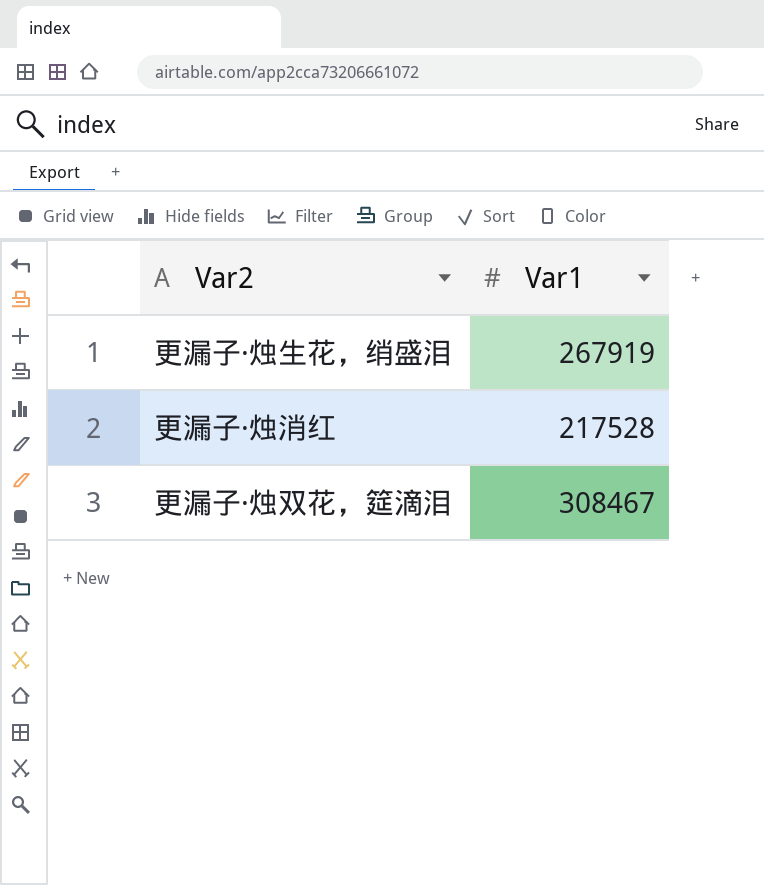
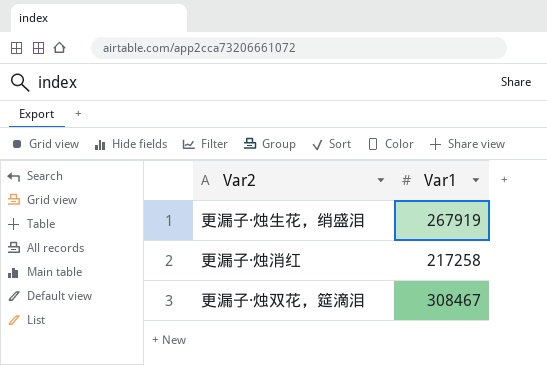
更漏子·烛消红 | Var1: 217528 -> 217258

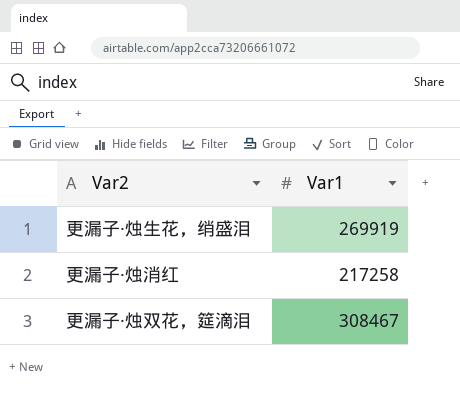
更漏子·烛生花，绡盛泪 | Var1: 267919 -> 269919

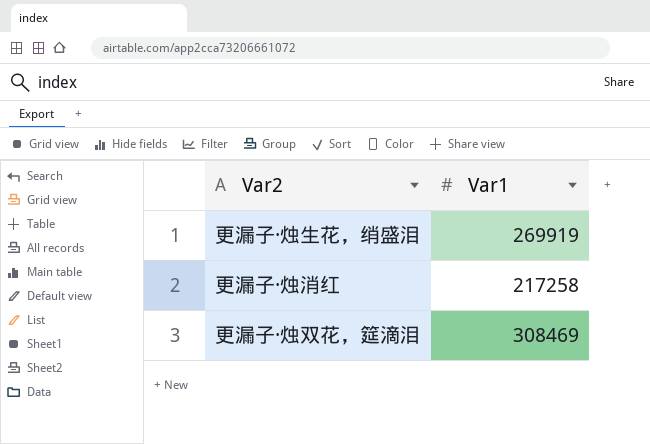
更漏子·烛双花，筵滴泪 | Var1: 308467 -> 308469

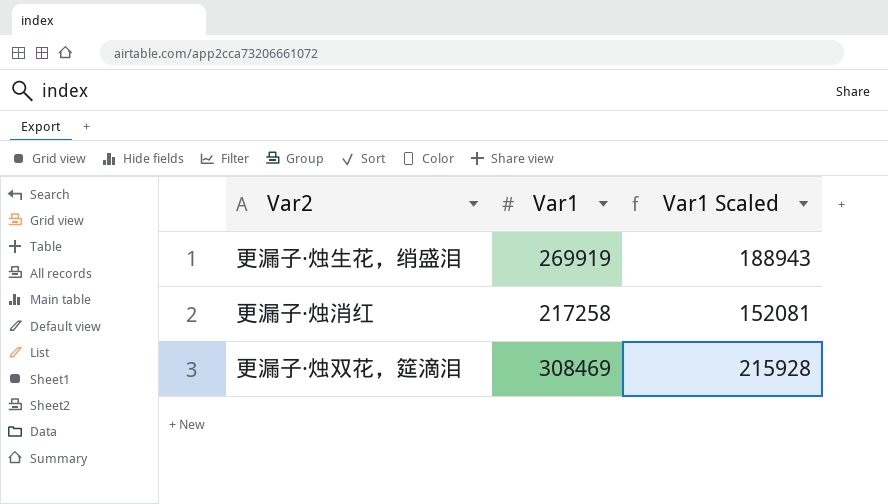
column Var1 Scaled | formula: none -> [Var1] * 0.7

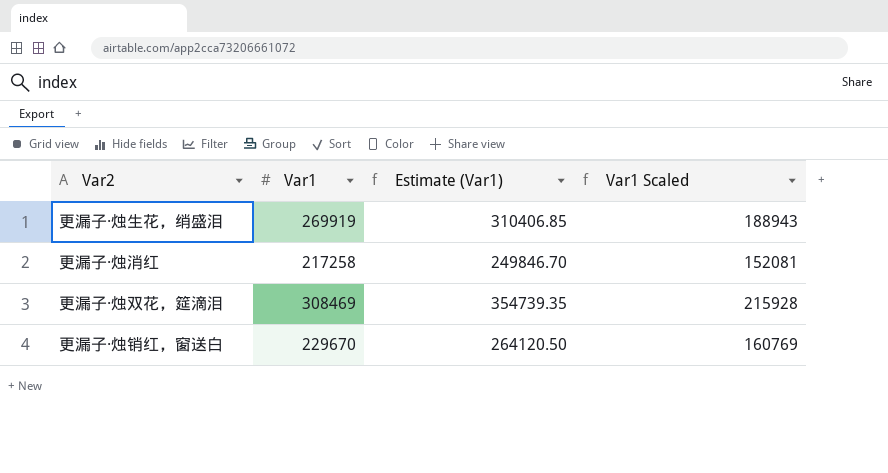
column Estimate (Var1) | formula: none -> [Var1] * 1.15
row 更漏子·烛销红，窗送白: none -> 229670 | 264120.50 | 160769

